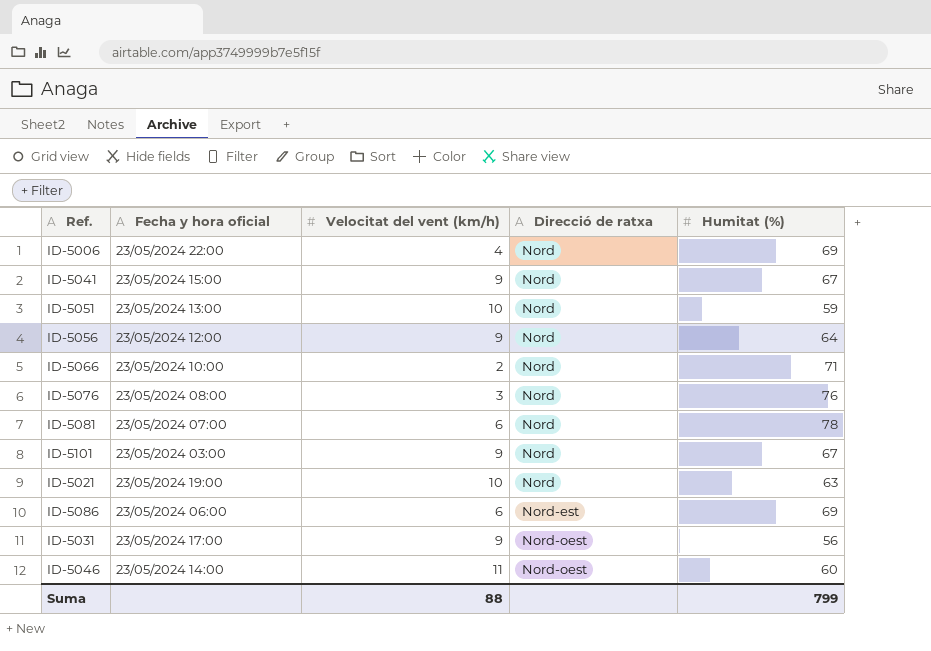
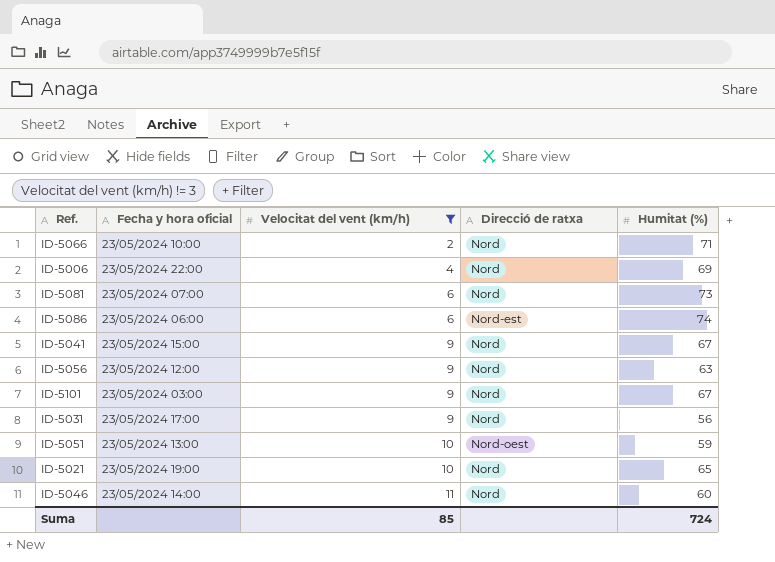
filter: none -> Velocitat del vent (km/h) != 3
row order: Direcció de ratxa ascending -> Velocitat del vent (km/h) ascending
ID-5081 | Humitat (%): 78 -> 73
ID-5086 | Humitat (%): 69 -> 74
ID-5056 | Humitat (%): 64 -> 63
ID-5031 | Direcció de ratxa: Nord-oest -> Nord
ID-5051 | Direcció de ratxa: Nord -> Nord-oest
ID-5021 | Humitat (%): 63 -> 65
ID-5046 | Direcció de ratxa: Nord-oest -> Nord
Suma | Velocitat del vent (km/h): 88 -> 85
Suma | Humitat (%): 799 -> 724

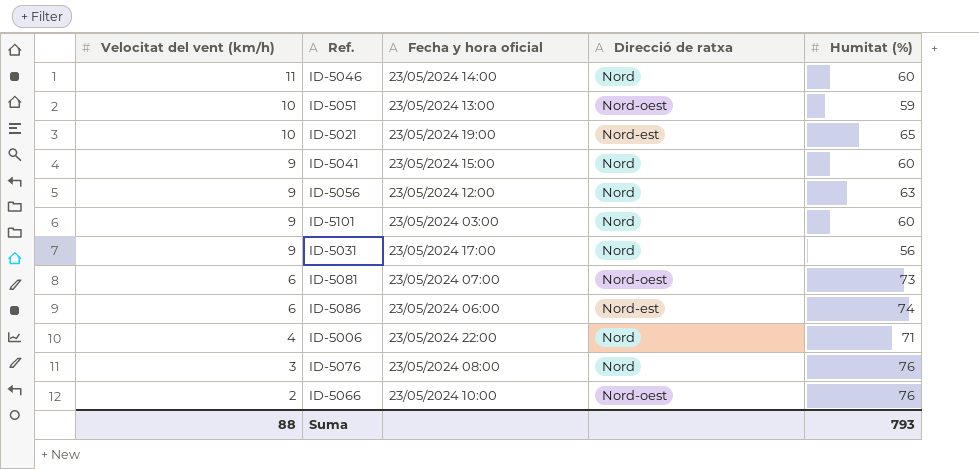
filter: Velocitat del vent (km/h) != 3 -> none
row order: Velocitat del vent (km/h) ascending -> Velocitat del vent (km/h) descending
column Velocitat del vent (km/h) | position: 3 -> 1
ID-5021 | Direcció de ratxa: Nord -> Nord-est
ID-5041 | Humitat (%): 67 -> 60
ID-5101 | Humitat (%): 67 -> 60
ID-5081 | Direcció de ratxa: Nord -> Nord-oest
ID-5006 | Humitat (%): 69 -> 71
ID-5066 | Direcció de ratxa: Nord -> Nord-oest
ID-5066 | Humitat (%): 71 -> 76
Suma | Velocitat del vent (km/h): 85 -> 88
Suma | Humitat (%): 724 -> 793

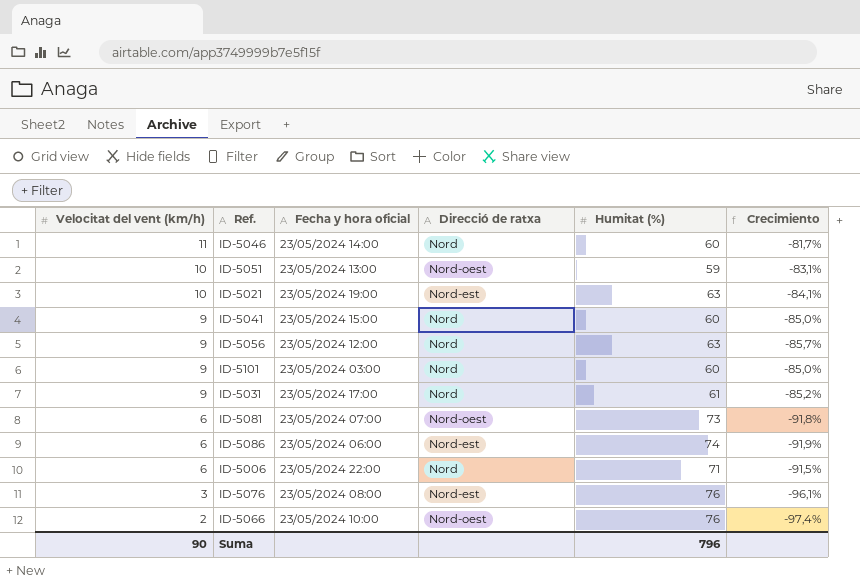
column Crecimiento | formula: none -> ([Velocitat del vent (km/h)] - [Humitat (%)]) / [Humitat (%)]
ID-5021 | Humitat (%): 65 -> 63
ID-5031 | Humitat (%): 56 -> 61
ID-5006 | Velocitat del vent (km/h): 4 -> 6
ID-5076 | Direcció de ratxa: Nord -> Nord-est
Suma | Velocitat del vent (km/h): 88 -> 90
Suma | Humitat (%): 793 -> 796

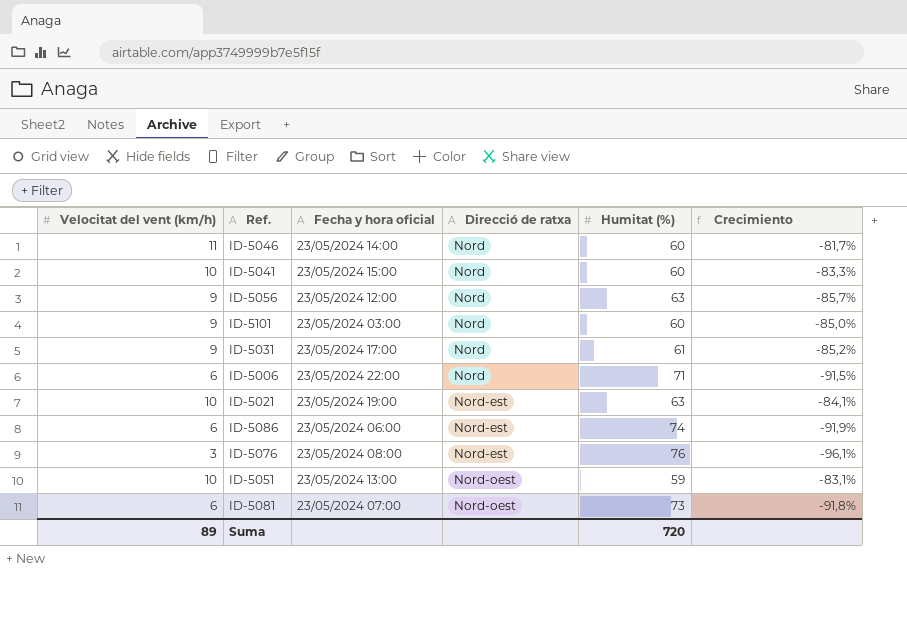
row order: Velocitat del vent (km/h) descending -> Direcció de ratxa ascending
row ID-5066: 2 | 23/05/2024 10:00 | Nord-oest | 76 | -97,4% -> none
ID-5041 | Velocitat del vent (km/h): 9 -> 10
ID-5041 | Crecimiento: -85,0% -> -83,3%
Suma | Velocitat del vent (km/h): 90 -> 89
Suma | Humitat (%): 796 -> 720

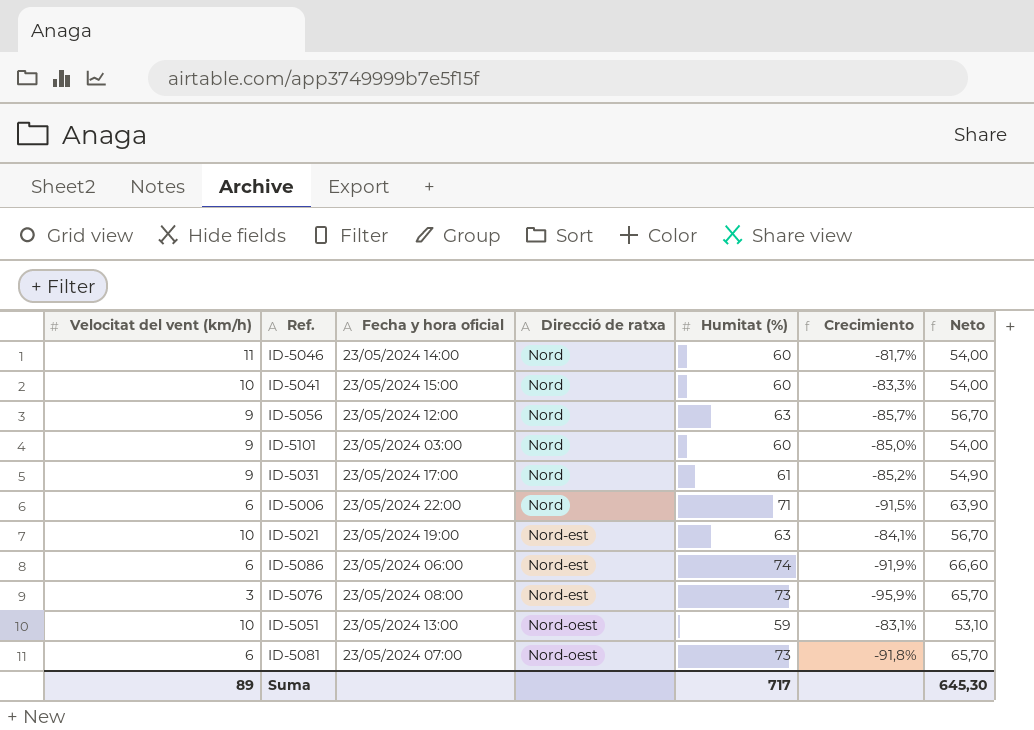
column Neto | formula: none -> [Humitat (%)] * 0,9
ID-5076 | Humitat (%): 76 -> 73
ID-5076 | Crecimiento: -96,1% -> -95,9%
Suma | Humitat (%): 720 -> 717

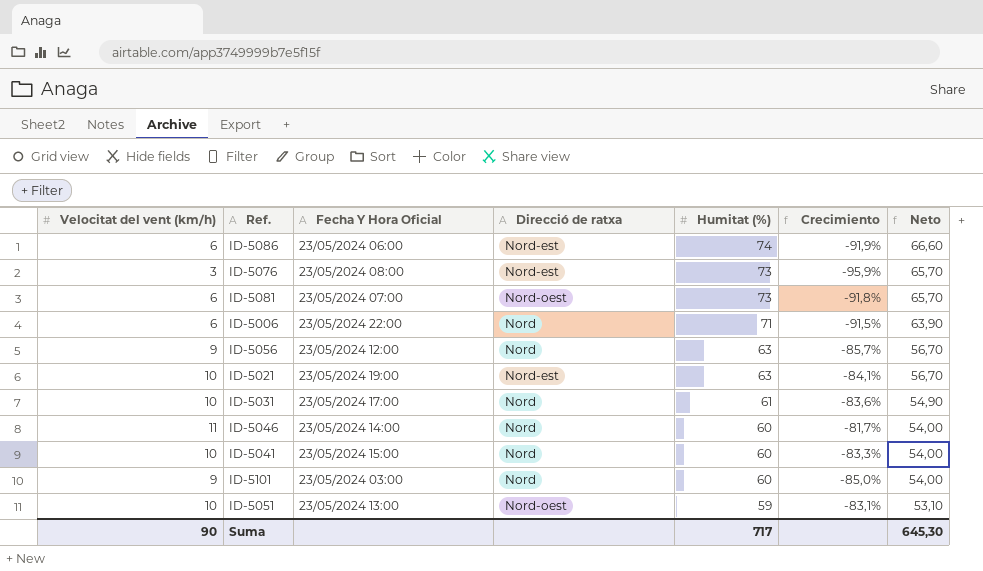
row order: Direcció de ratxa ascending -> Humitat (%) descending
column name: Fecha y hora oficial -> Fecha Y Hora Oficial
ID-5031 | Velocitat del vent (km/h): 9 -> 10
ID-5031 | Crecimiento: -85,2% -> -83,6%
Suma | Velocitat del vent (km/h): 89 -> 90

